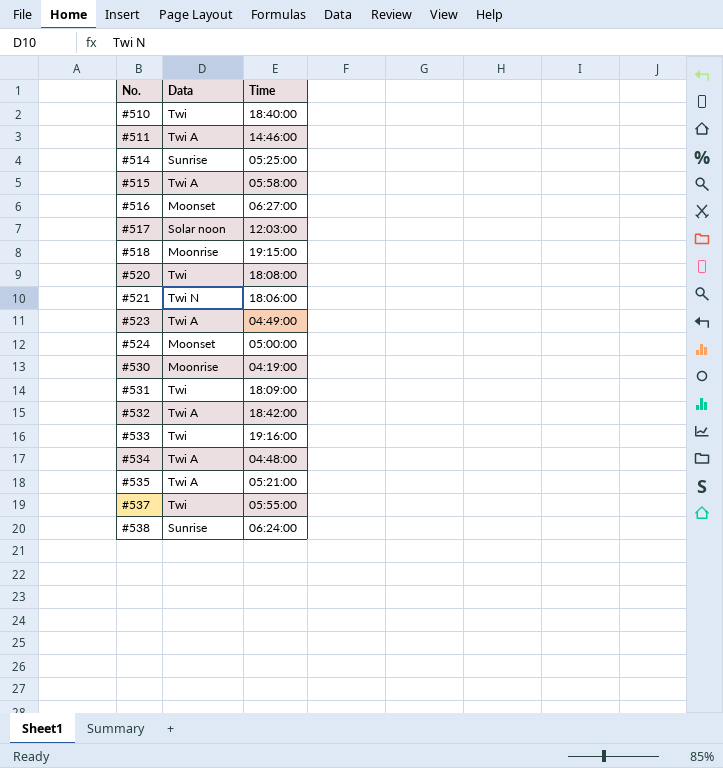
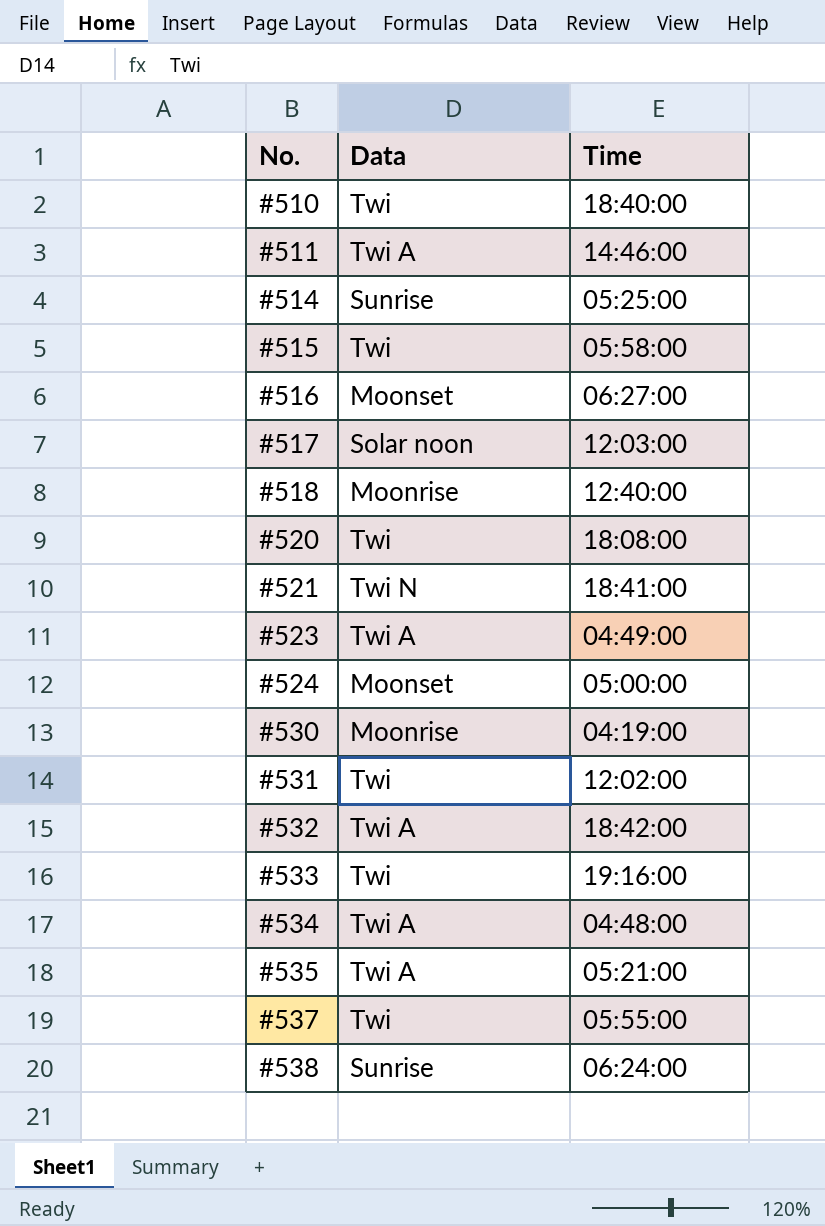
#515 | Data: Twi A -> Twi
#518 | Time: 19:15:00 -> 12:40:00
#521 | Time: 18:06:00 -> 18:41:00
#531 | Time: 18:09:00 -> 12:02:00

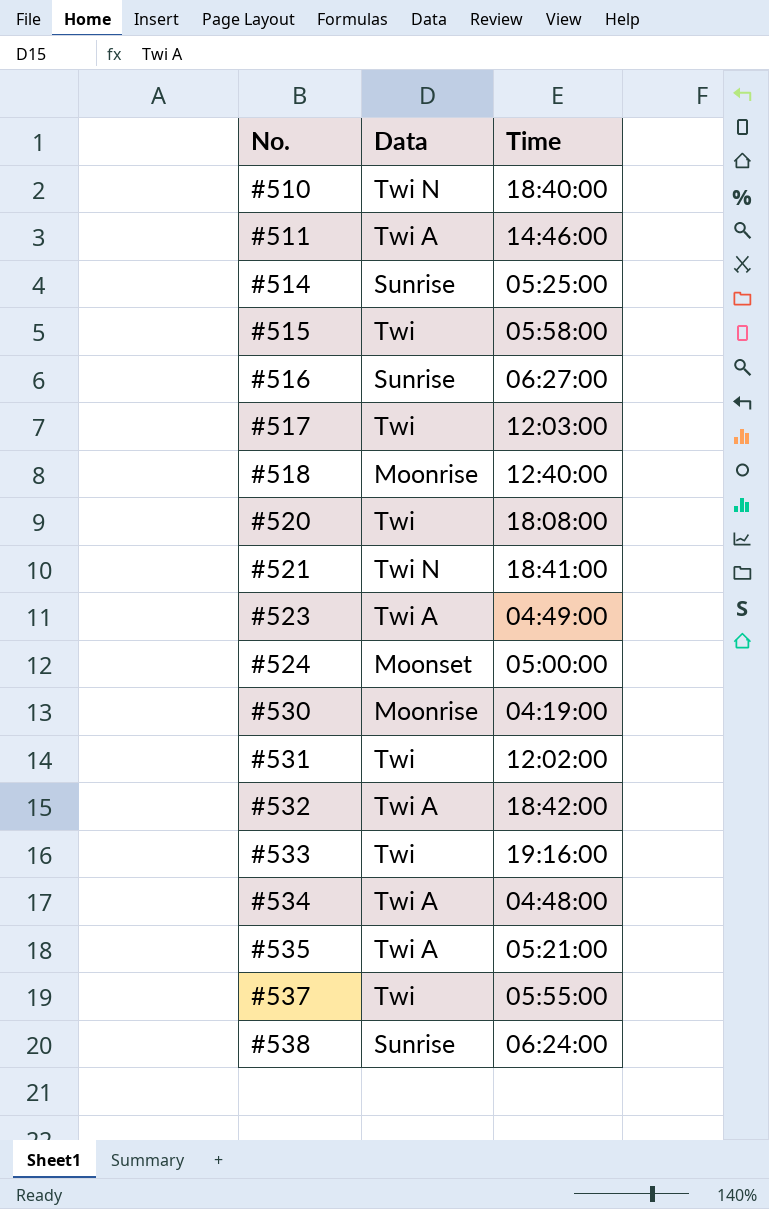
#510 | Data: Twi -> Twi N
#516 | Data: Moonset -> Sunrise
#517 | Data: Solar noon -> Twi

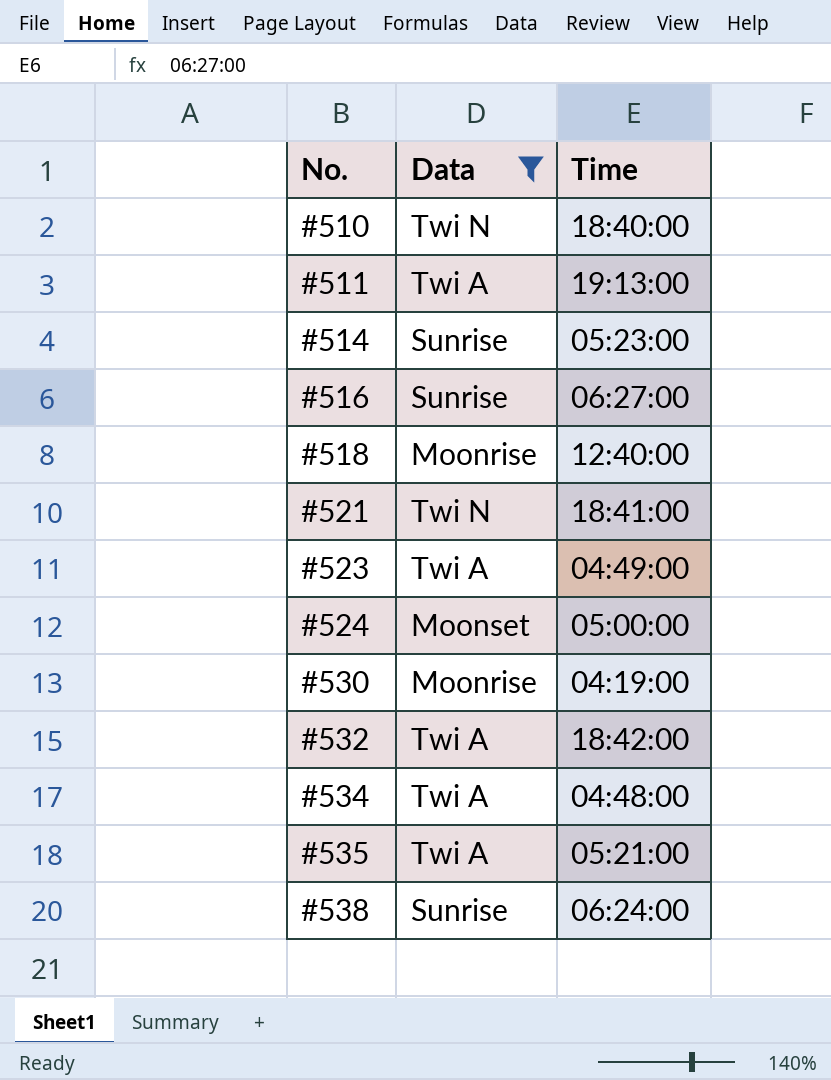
filter: none -> Data != Twi
#511 | Time: 14:46:00 -> 19:13:00
#514 | Time: 05:25:00 -> 05:23:00

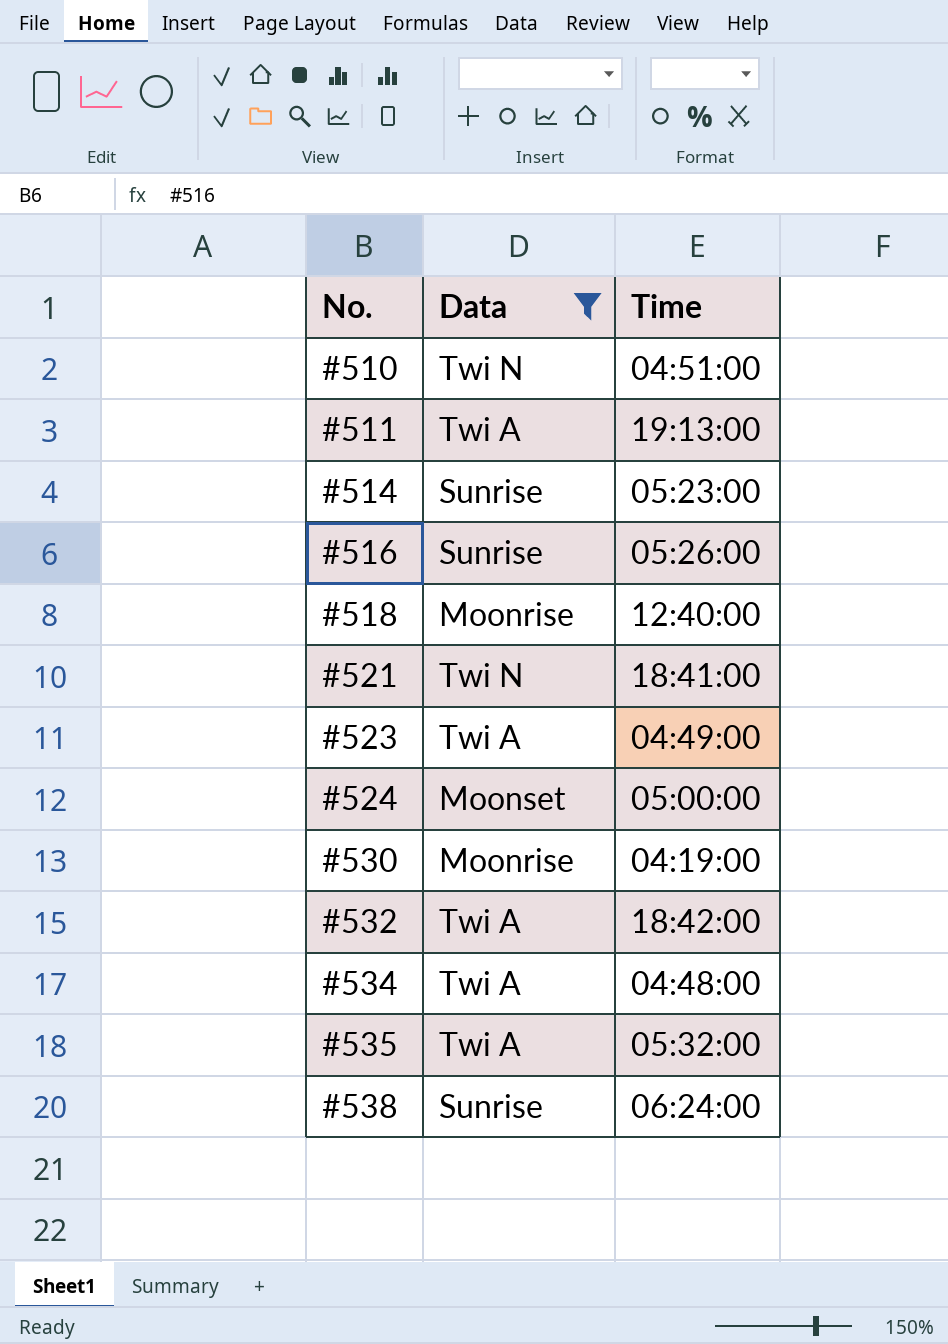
#510 | Time: 18:40:00 -> 04:51:00
#516 | Time: 06:27:00 -> 05:26:00
#535 | Time: 05:21:00 -> 05:32:00

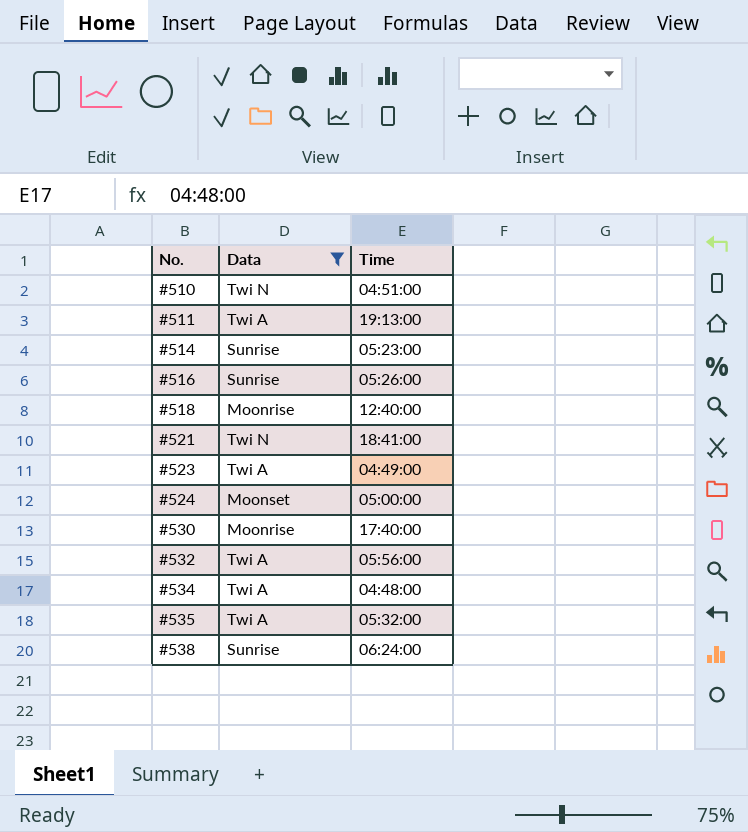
#530 | Time: 04:19:00 -> 17:40:00
#532 | Time: 18:42:00 -> 05:56:00

